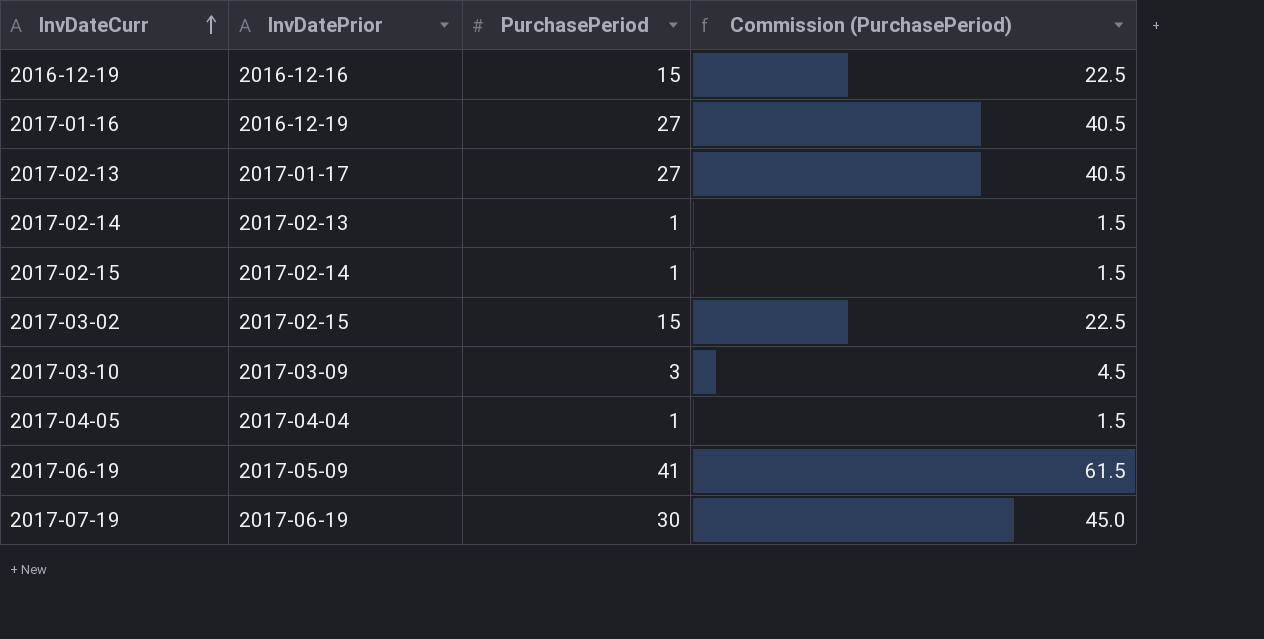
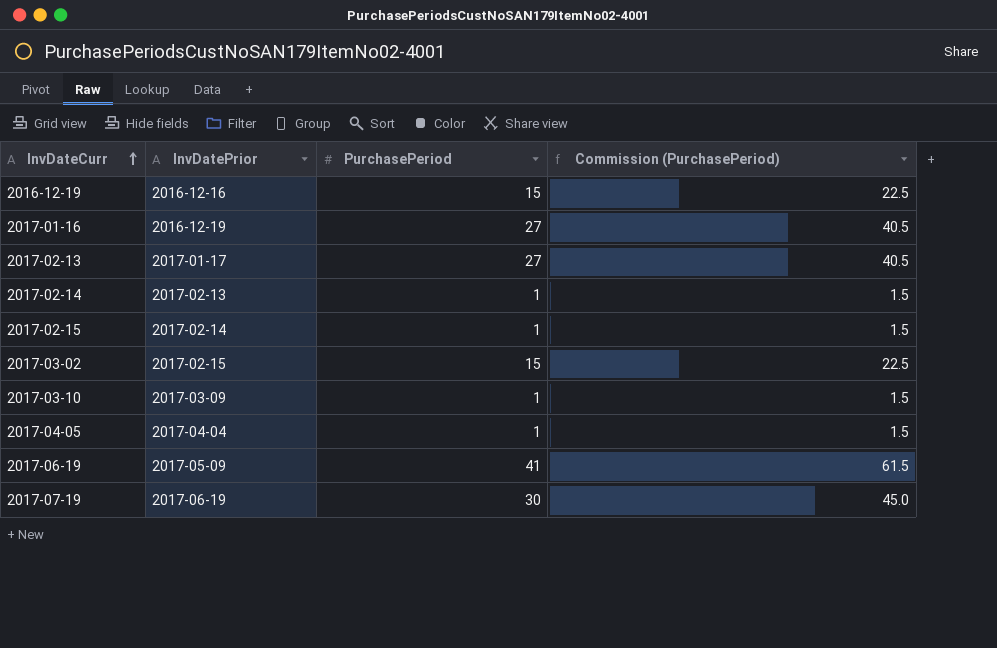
2017-03-10 | PurchasePeriod: 3 -> 1
2017-03-10 | Commission (PurchasePeriod): 4.5 -> 1.5

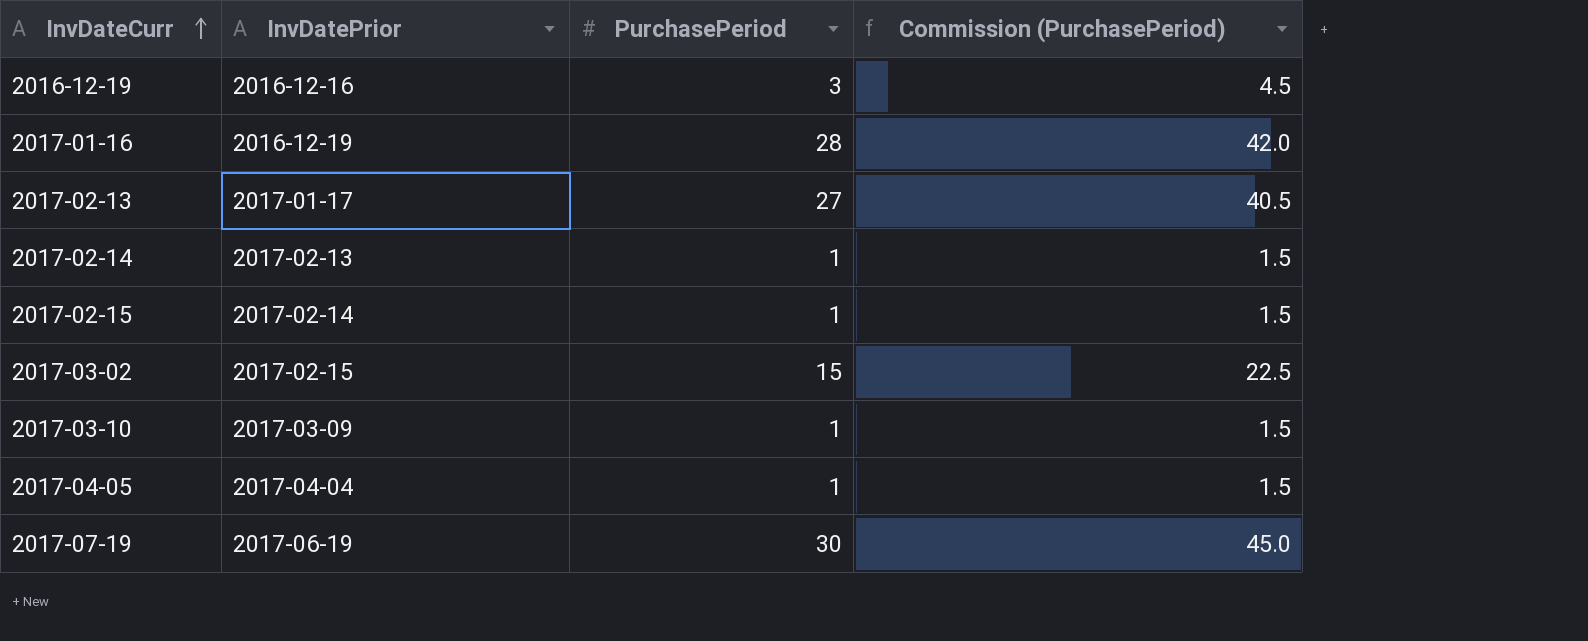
row 2017-06-19: 2017-05-09 | 41 | 61.5 -> none
2016-12-19 | PurchasePeriod: 15 -> 3
2016-12-19 | Commission (PurchasePeriod): 22.5 -> 4.5
2017-01-16 | PurchasePeriod: 27 -> 28
2017-01-16 | Commission (PurchasePeriod): 40.5 -> 42.0

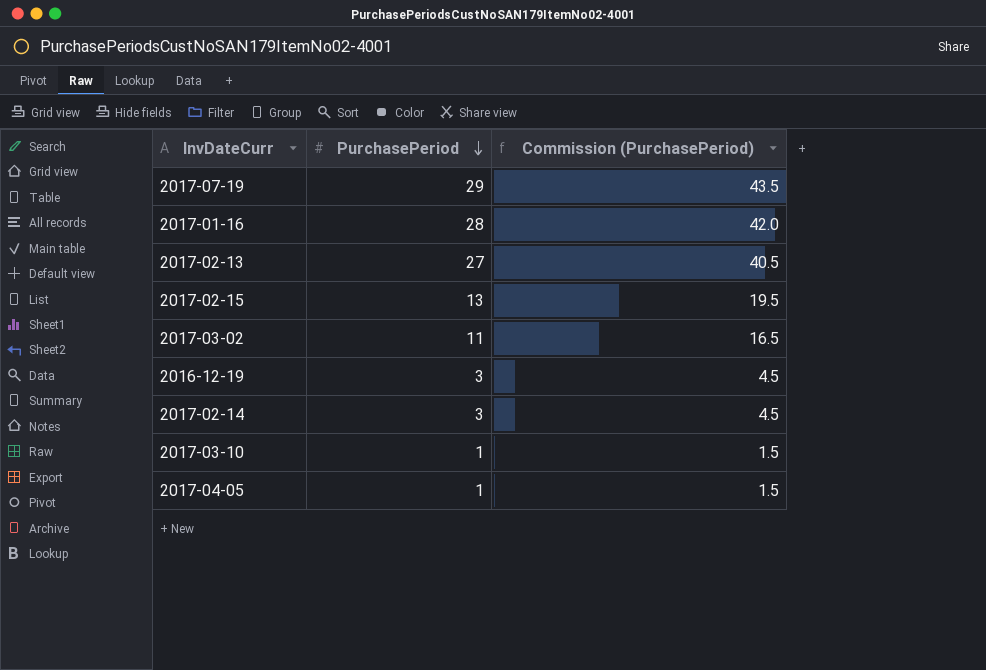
row order: InvDateCurr ascending -> PurchasePeriod descending
column InvDatePrior | position: 2 -> none
2017-07-19 | PurchasePeriod: 30 -> 29
2017-07-19 | Commission (PurchasePeriod): 45.0 -> 43.5
2017-02-15 | PurchasePeriod: 1 -> 13
2017-02-15 | Commission (PurchasePeriod): 1.5 -> 19.5
2017-03-02 | PurchasePeriod: 15 -> 11
2017-03-02 | Commission (PurchasePeriod): 22.5 -> 16.5
2017-02-14 | PurchasePeriod: 1 -> 3
2017-02-14 | Commission (PurchasePeriod): 1.5 -> 4.5

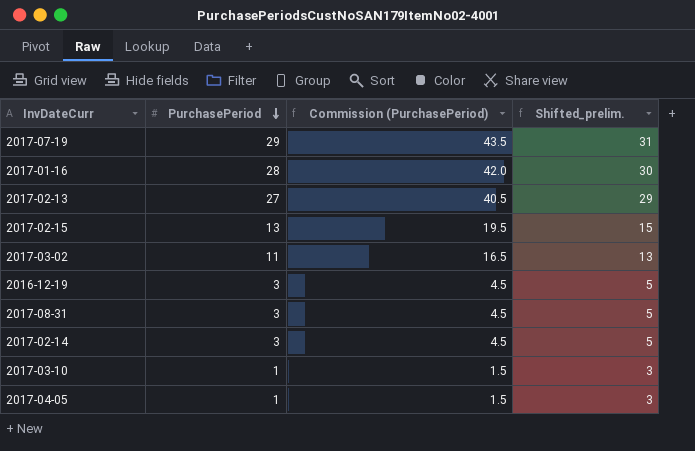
column Shifted_prelim. | formula: none -> [PurchasePeriod] + 2
row 2017-08-31: none -> 3 | 4.5 | 5

